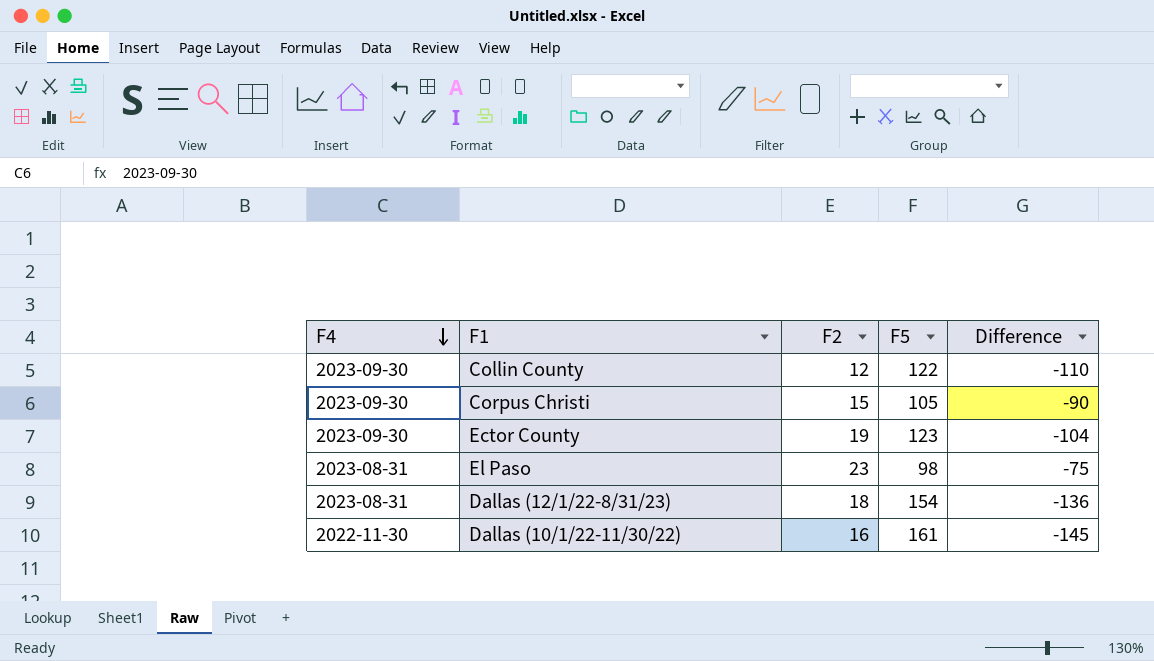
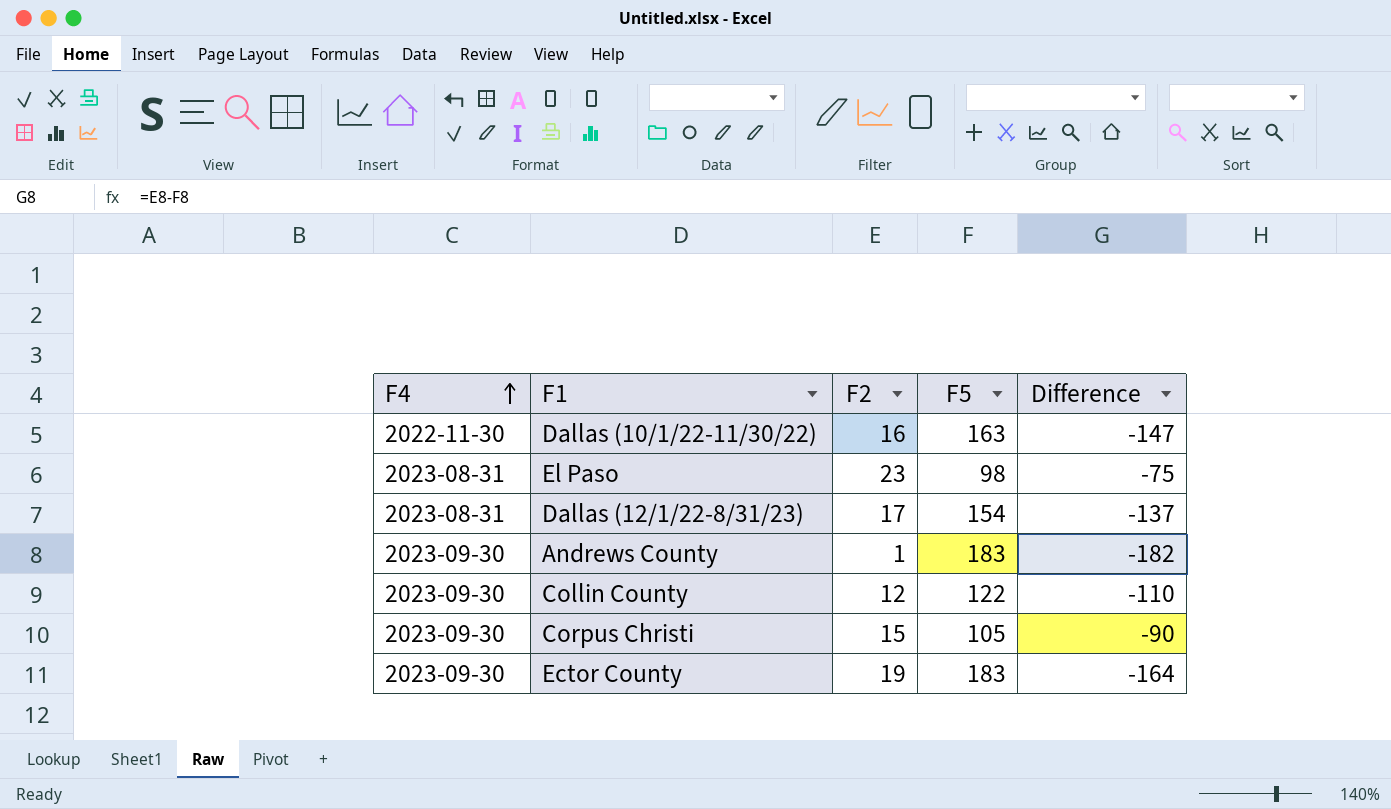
row order: F4 descending -> F4 ascending
Dallas (10/1/22-11/30/22) | F5: 161 -> 163
Dallas (10/1/22-11/30/22) | Difference: -145 -> -147
Dallas (12/1/22-8/31/23) | F2: 18 -> 17
Dallas (12/1/22-8/31/23) | Difference: -136 -> -137
row Andrews County: none -> 2023-09-30 | 1 | 183 | -182
Ector County | F5: 123 -> 183
Ector County | Difference: -104 -> -164

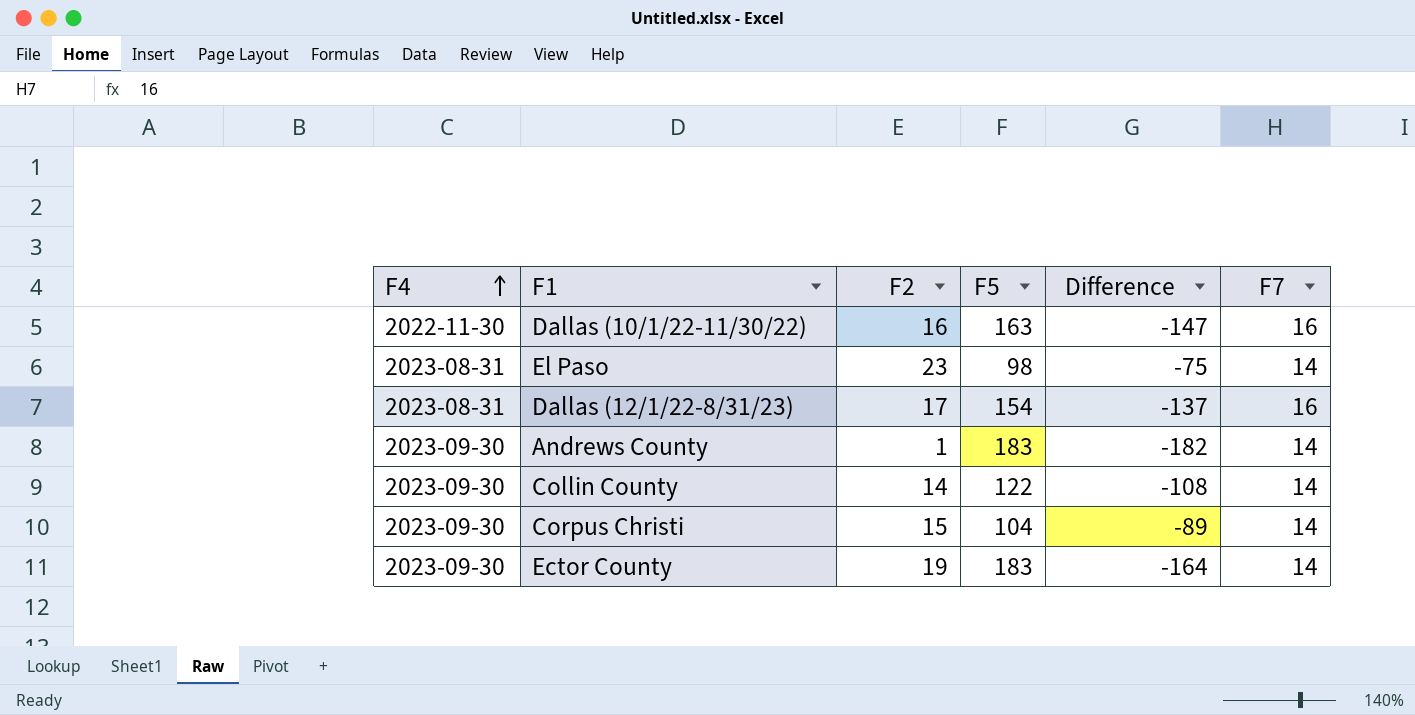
column F7 | position: none -> 6
Collin County | F2: 12 -> 14
Collin County | Difference: -110 -> -108
Corpus Christi | F5: 105 -> 104
Corpus Christi | Difference: -90 -> -89

